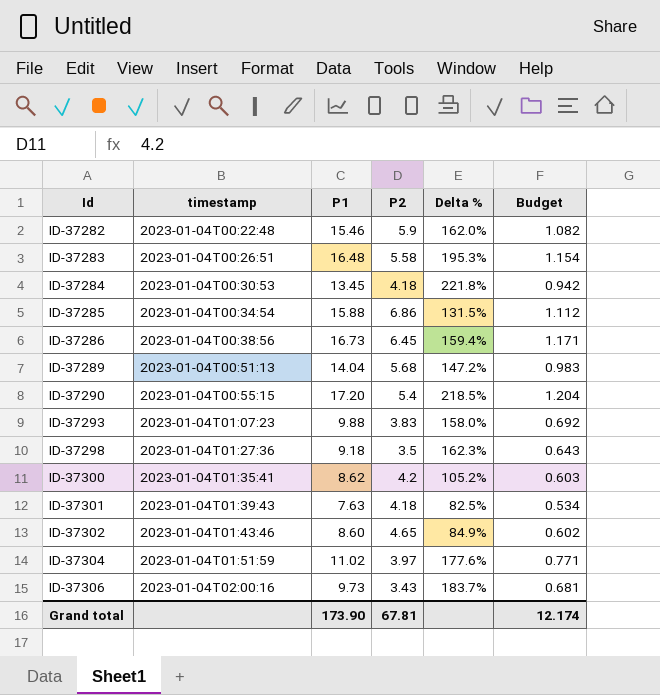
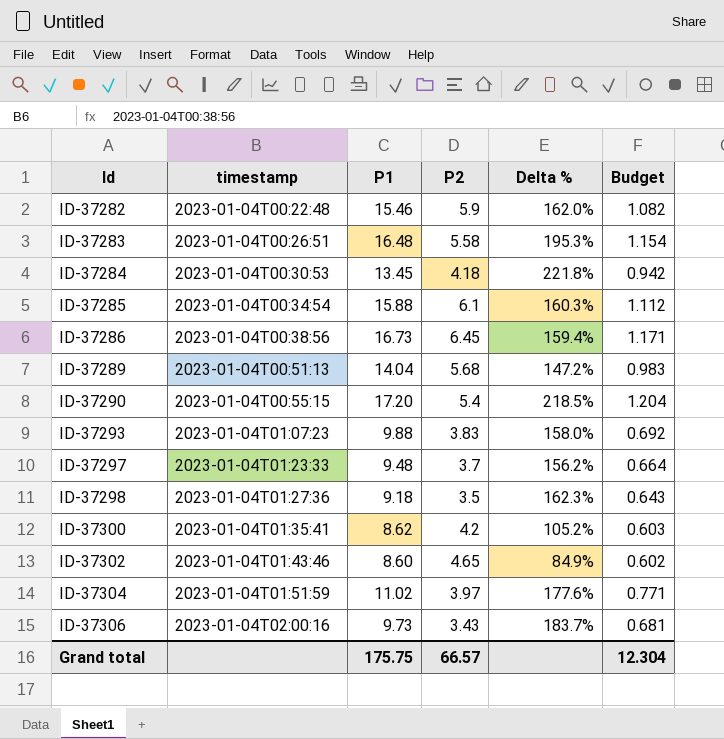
row ID-37301: 2023-01-04T01:39:43 | 7.63 | 4.18 | 82.5% | 0.534 -> none
ID-37285 | P2: 6.86 -> 6.1
ID-37285 | Delta %: 131.5% -> 160.3%
row ID-37297: none -> 2023-01-04T01:23:33 | 9.48 | 3.7 | 156.2% | 0.664
Grand total | P1: 173.90 -> 175.75
Grand total | P2: 67.81 -> 66.57
Grand total | Budget: 12.174 -> 12.304

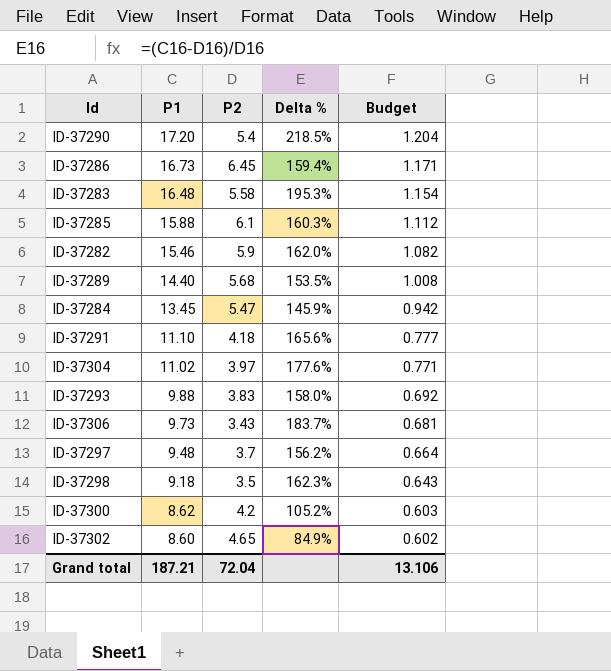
row order: Id ascending -> P1 descending
column timestamp | position: 2 -> none
ID-37289 | P1: 14.04 -> 14.40
ID-37289 | Delta %: 147.2% -> 153.5%
ID-37289 | Budget: 0.983 -> 1.008
ID-37284 | P2: 4.18 -> 5.47
ID-37284 | Delta %: 221.8% -> 145.9%
row ID-37291: none -> 11.10 | 4.18 | 165.6% | 0.777
Grand total | P1: 175.75 -> 187.21
Grand total | P2: 66.57 -> 72.04
Grand total | Budget: 12.304 -> 13.106

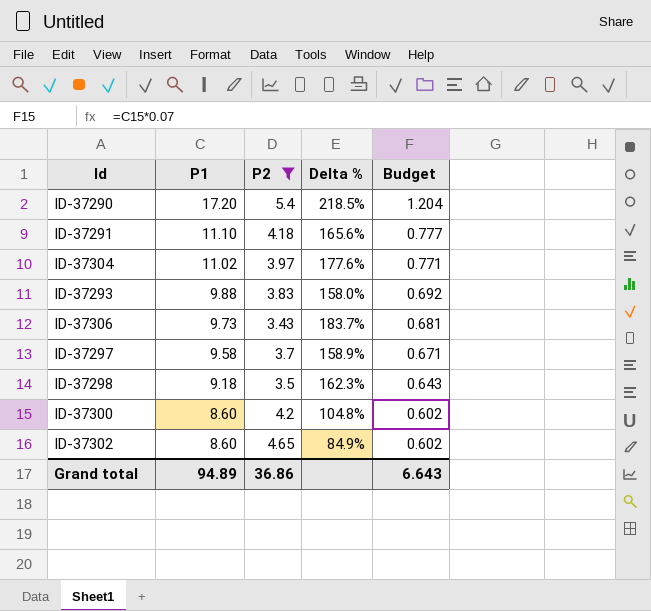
filter: none -> P2 <= 5.4
ID-37297 | P1: 9.48 -> 9.58
ID-37297 | Delta %: 156.2% -> 158.9%
ID-37297 | Budget: 0.664 -> 0.671
ID-37300 | P1: 8.62 -> 8.60
ID-37300 | Delta %: 105.2% -> 104.8%
ID-37300 | Budget: 0.603 -> 0.602
Grand total | P1: 187.21 -> 94.89
Grand total | P2: 72.04 -> 36.86
Grand total | Budget: 13.106 -> 6.643

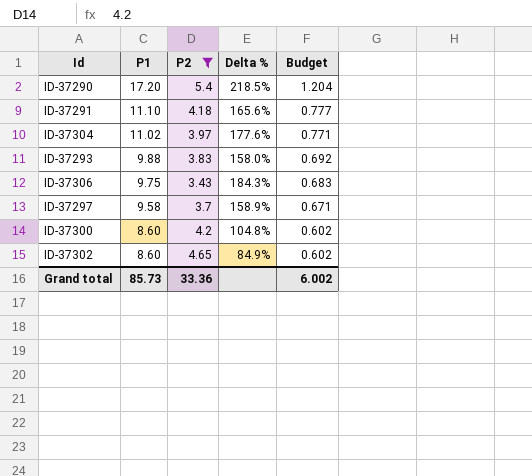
row ID-37298: 9.18 | 3.5 | 162.3% | 0.643 -> none
ID-37306 | P1: 9.73 -> 9.75
ID-37306 | Delta %: 183.7% -> 184.3%
ID-37306 | Budget: 0.681 -> 0.683
Grand total | P1: 94.89 -> 85.73
Grand total | P2: 36.86 -> 33.36
Grand total | Budget: 6.643 -> 6.002

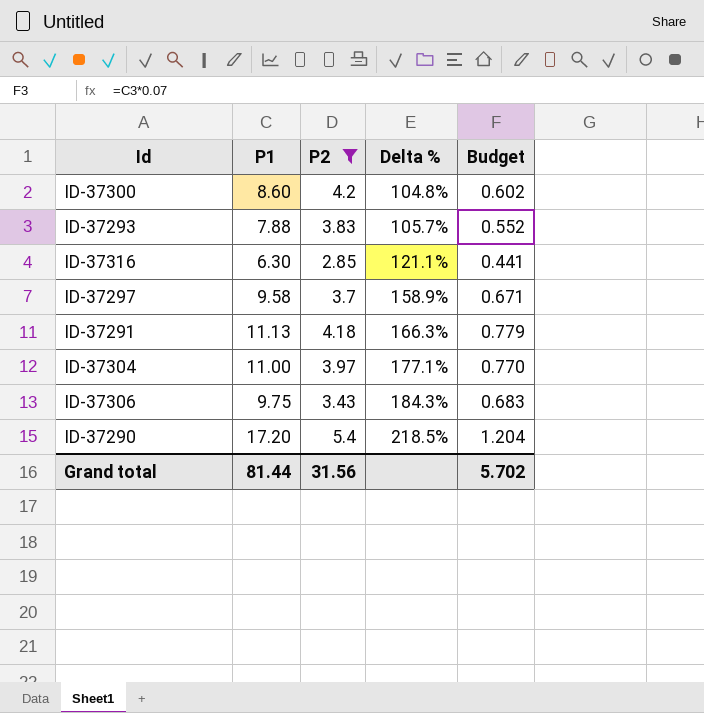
row order: P1 descending -> Delta % ascending
row ID-37302: 8.60 | 4.65 | 84.9% | 0.602 -> none
ID-37293 | P1: 9.88 -> 7.88
ID-37293 | Delta %: 158.0% -> 105.7%
ID-37293 | Budget: 0.692 -> 0.552
row ID-37316: none -> 6.30 | 2.85 | 121.1% | 0.441
ID-37291 | P1: 11.10 -> 11.13
ID-37291 | Delta %: 165.6% -> 166.3%
ID-37291 | Budget: 0.777 -> 0.779
ID-37304 | P1: 11.02 -> 11.00
ID-37304 | Delta %: 177.6% -> 177.1%
ID-37304 | Budget: 0.771 -> 0.770
Grand total | P1: 85.73 -> 81.44
Grand total | P2: 33.36 -> 31.56
Grand total | Budget: 6.002 -> 5.702

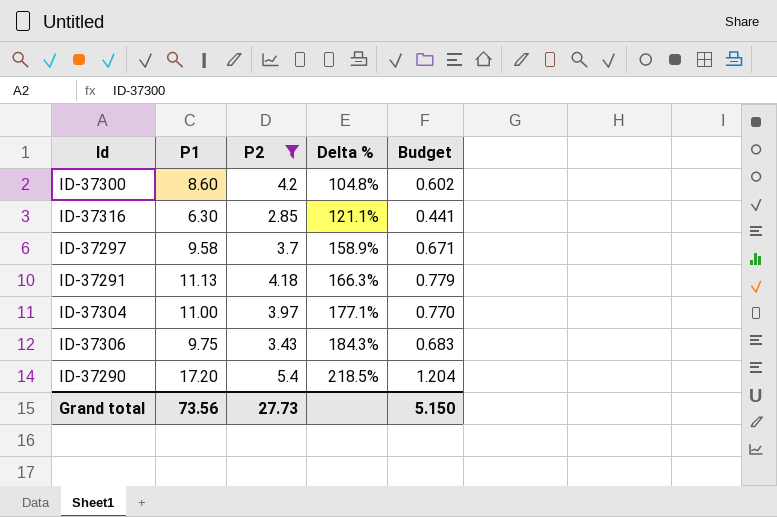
row ID-37293: 7.88 | 3.83 | 105.7% | 0.552 -> none
Grand total | P1: 81.44 -> 73.56
Grand total | P2: 31.56 -> 27.73
Grand total | Budget: 5.702 -> 5.150

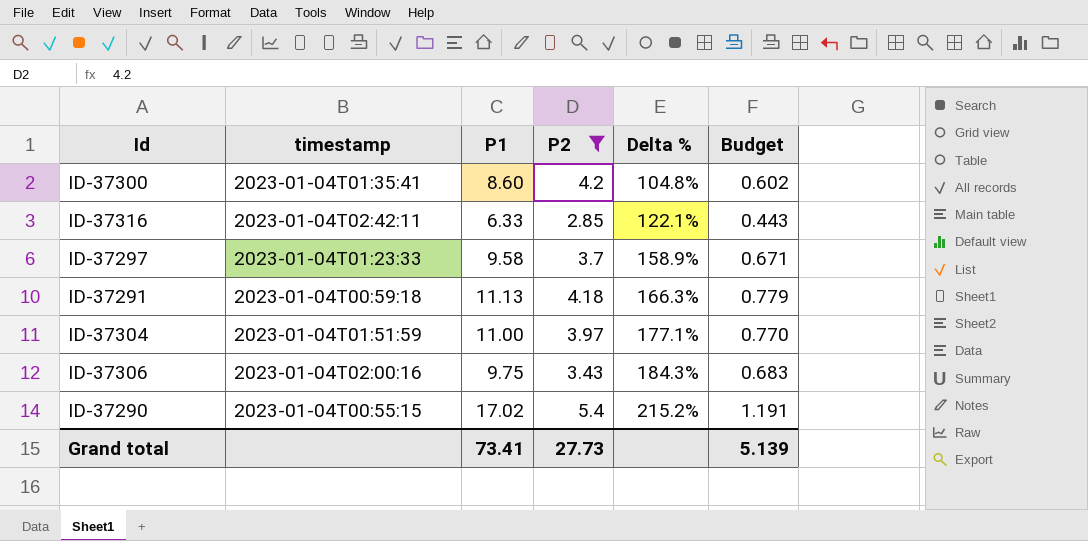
column timestamp | position: none -> 2
ID-37316 | P1: 6.30 -> 6.33
ID-37316 | Delta %: 121.1% -> 122.1%
ID-37316 | Budget: 0.441 -> 0.443
ID-37290 | P1: 17.20 -> 17.02
ID-37290 | Delta %: 218.5% -> 215.2%
ID-37290 | Budget: 1.204 -> 1.191
Grand total | P1: 73.56 -> 73.41
Grand total | Budget: 5.150 -> 5.139

